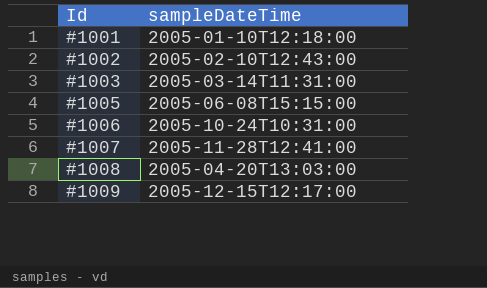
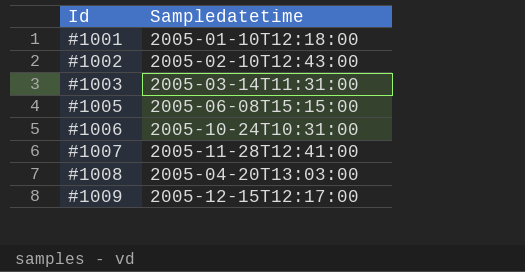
column name: sampleDateTime -> Sampledatetime

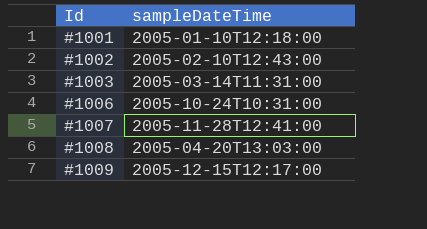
column name: Sampledatetime -> sampleDateTime
row #1005: 2005-06-08T15:15:00 -> none

